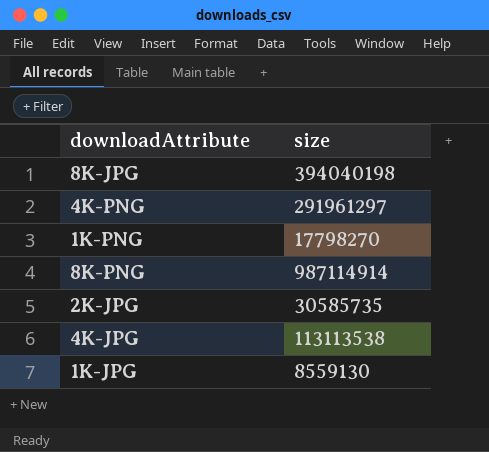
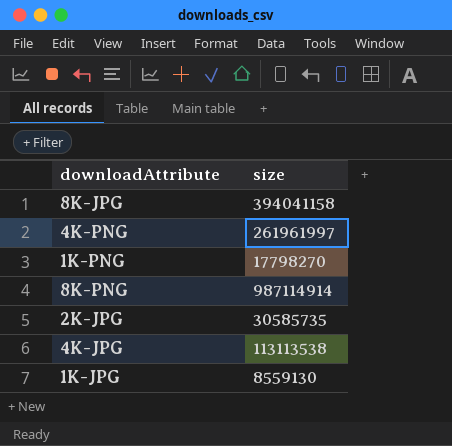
8K-JPG | size: 394040198 -> 394041158
4K-PNG | size: 291961297 -> 261961997

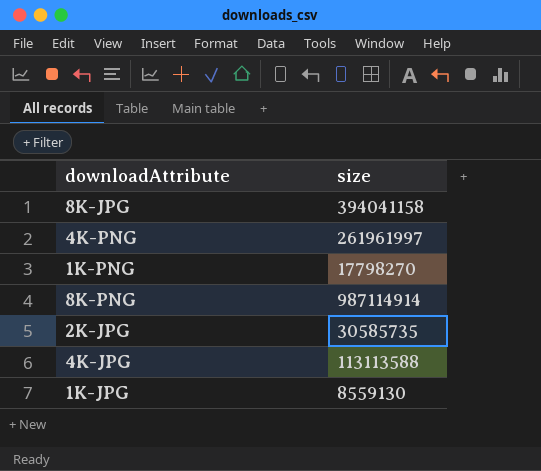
4K-JPG | size: 113113538 -> 113113588

